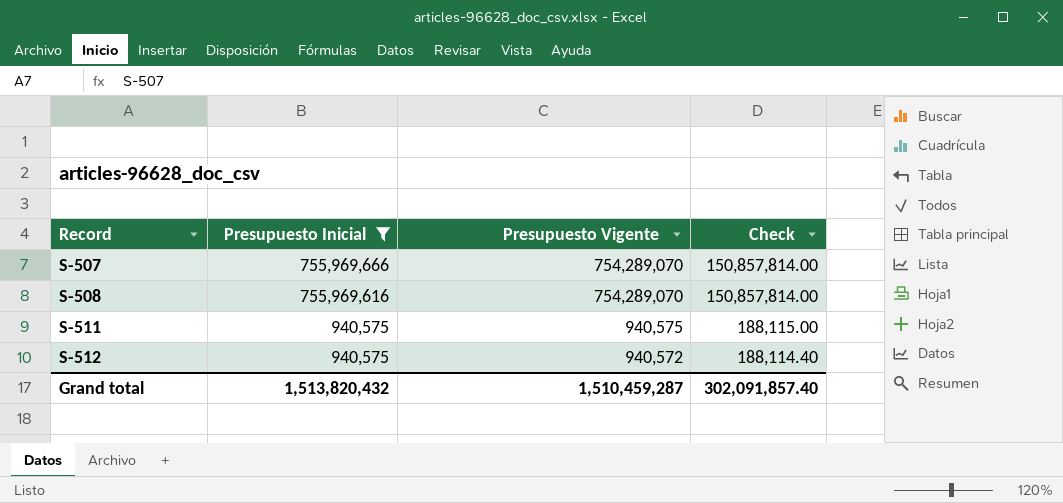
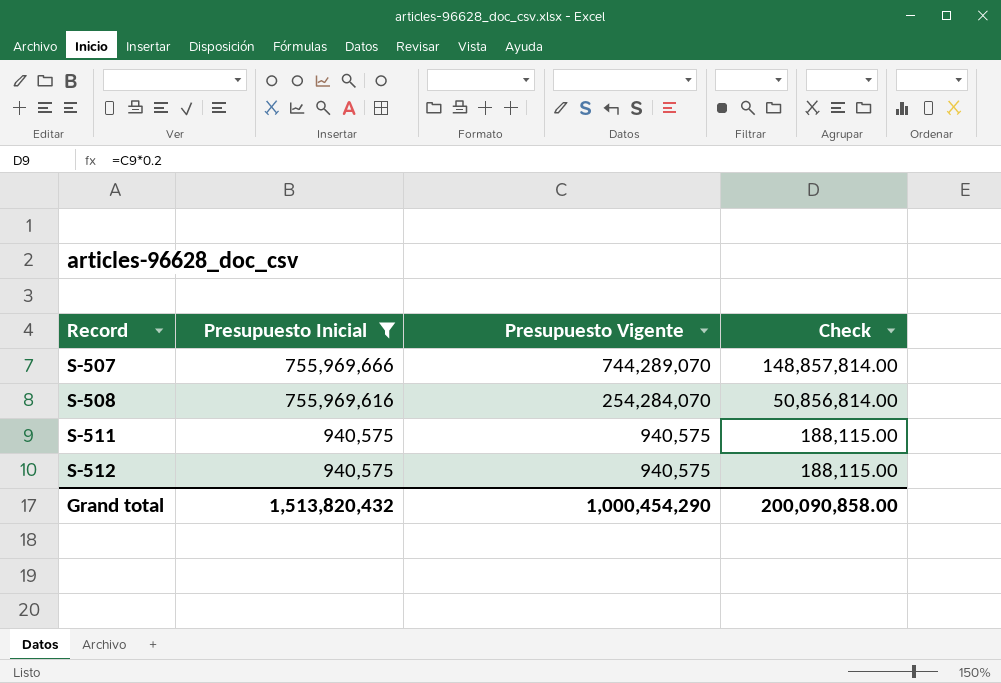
S-507 | Presupuesto Vigente: 754,289,070 -> 744,289,070
S-507 | Check: 150,857,814.00 -> 148,857,814.00
S-508 | Presupuesto Vigente: 754,289,070 -> 254,284,070
S-508 | Check: 150,857,814.00 -> 50,856,814.00
S-512 | Presupuesto Vigente: 940,572 -> 940,575
S-512 | Check: 188,114.40 -> 188,115.00
Grand total | Presupuesto Vigente: 1,510,459,287 -> 1,000,454,290
Grand total | Check: 302,091,857.40 -> 200,090,858.00

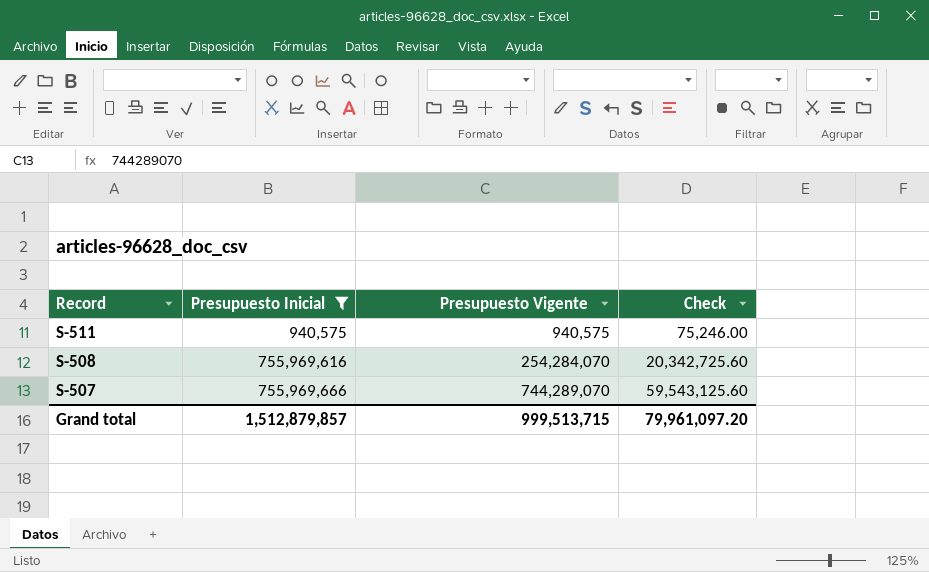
row order: Record ascending -> Record descending
column Check | formula: [Presupuesto Vigente] * 0.2 -> [Presupuesto Vigente] * 0.08
row S-512: 940,575 | 940,575 | 188,115.00 -> none
Grand total | Presupuesto Inicial: 1,513,820,432 -> 1,512,879,857
Grand total | Presupuesto Vigente: 1,000,454,290 -> 999,513,715
Grand total | Check: 200,090,858.00 -> 79,961,097.20

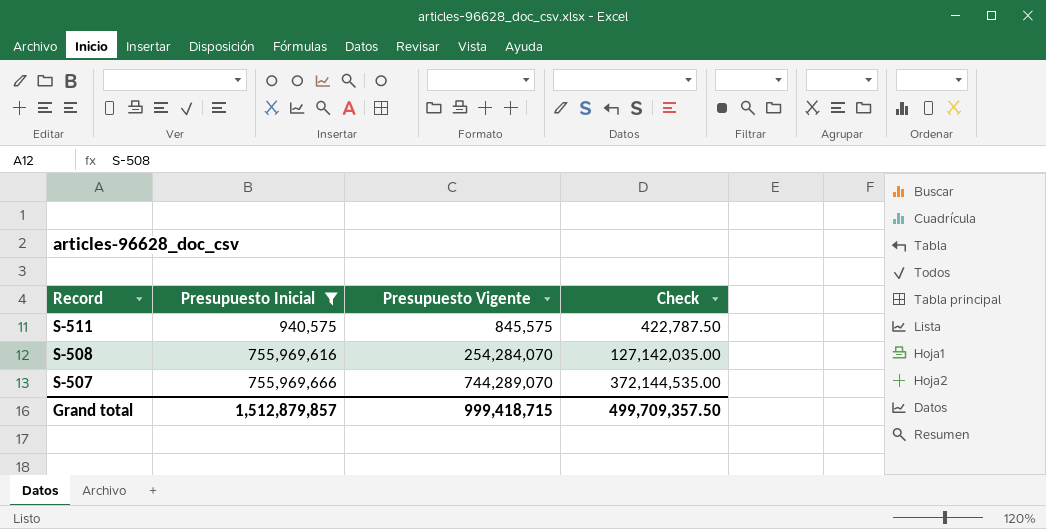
column Check | formula: [Presupuesto Vigente] * 0.08 -> [Presupuesto Vigente] * 0.5
S-511 | Presupuesto Vigente: 940,575 -> 845,575
Grand total | Presupuesto Vigente: 999,513,715 -> 999,418,715
Grand total | Check: 79,961,097.20 -> 499,709,357.50

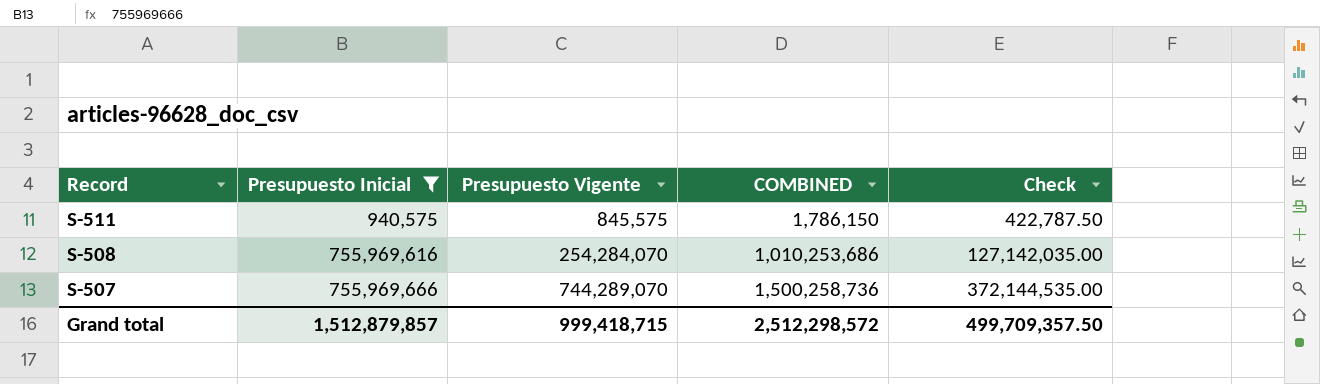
column COMBINED | formula: none -> [Presupuesto Inicial] + [Presupuesto Vigente]

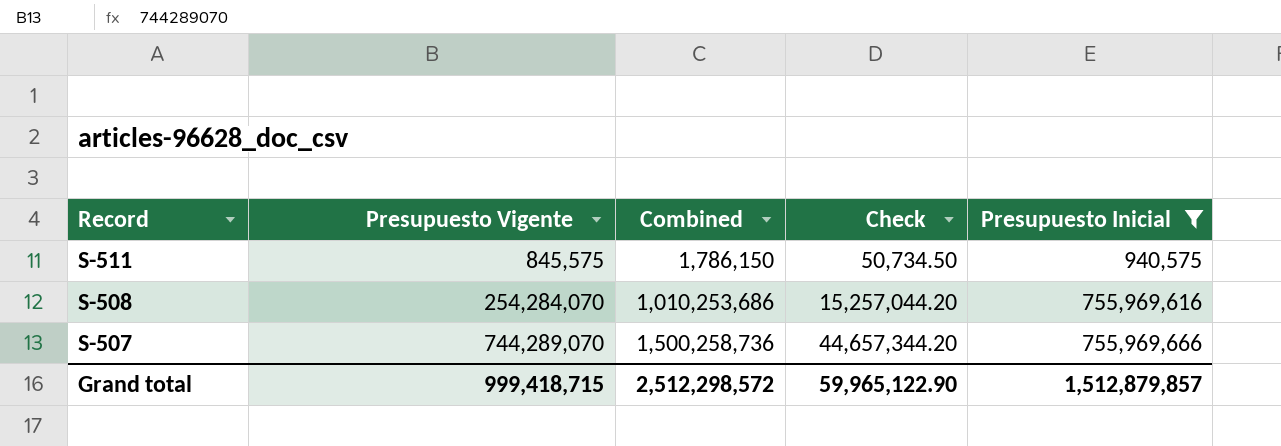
column name: COMBINED -> Combined
column Check | formula: [Presupuesto Vigente] * 0.5 -> [Presupuesto Vigente] * 0.06
column Presupuesto Inicial | position: 2 -> 5
Grand total | Check: 499,709,357.50 -> 59,965,122.90

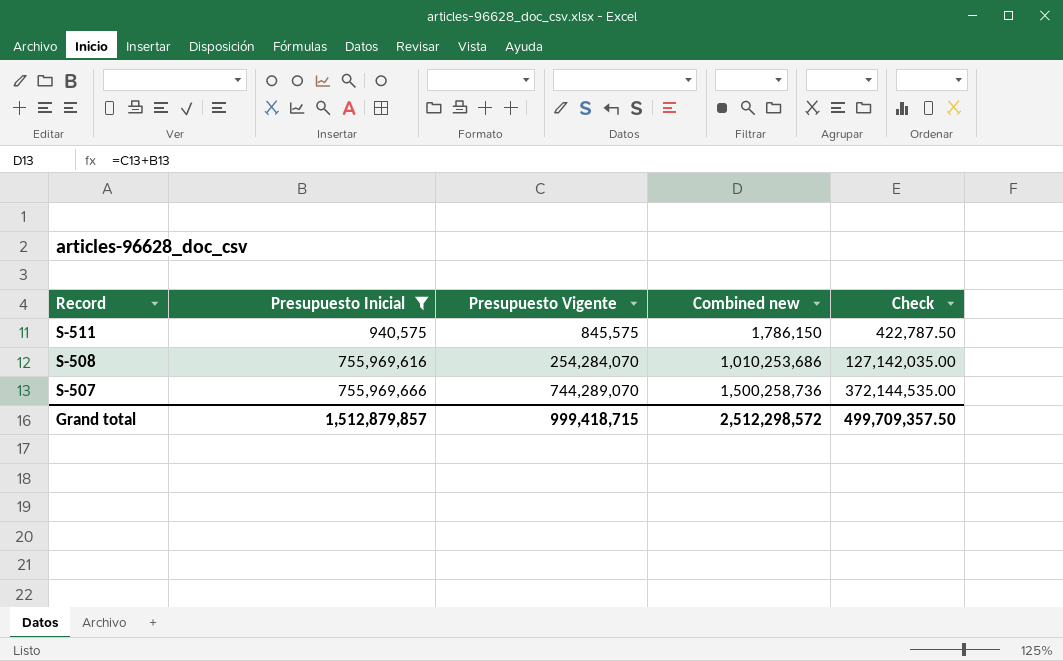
column Presupuesto Inicial | position: 5 -> 2
column name: Combined -> Combined new
column Check | formula: [Presupuesto Vigente] * 0.06 -> [Presupuesto Vigente] * 0.5
Grand total | Check: 59,965,122.90 -> 499,709,357.50

